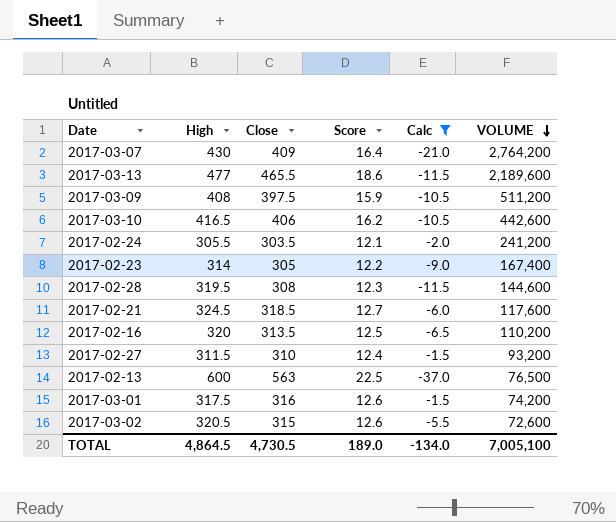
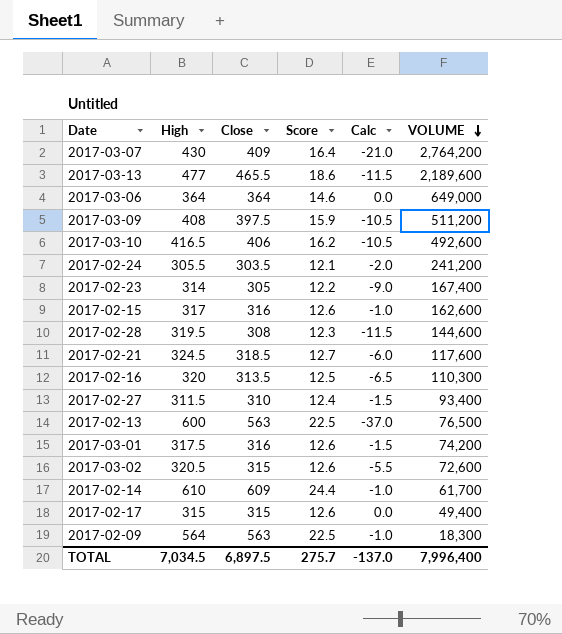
filter: Calc <= -1.5 -> none
2017-03-10 | VOLUME: 442,600 -> 492,600
2017-02-16 | VOLUME: 110,200 -> 110,300
2017-02-27 | VOLUME: 93,200 -> 93,400
TOTAL | High: 4,864.5 -> 7,034.5
TOTAL | Close: 4,730.5 -> 6,897.5
TOTAL | Score: 189.0 -> 275.7
TOTAL | Calc: -134.0 -> -137.0
TOTAL | VOLUME: 7,005,100 -> 7,996,400

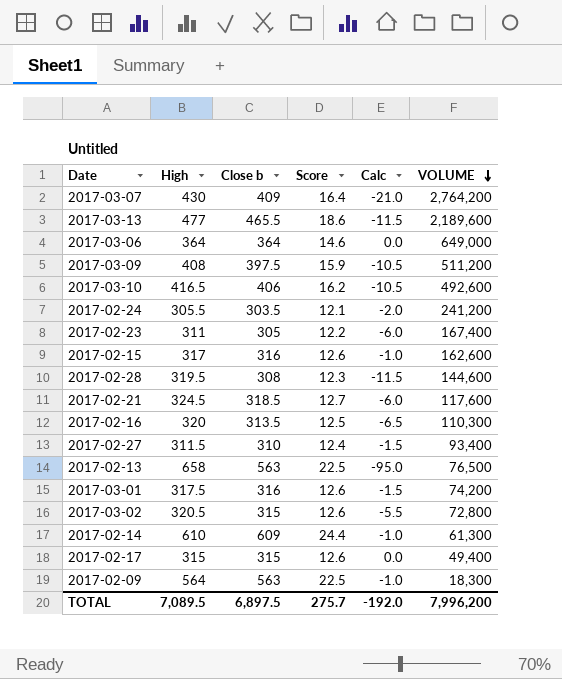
column name: Close -> Close b
2017-02-23 | High: 314 -> 311
2017-02-23 | Calc: -9.0 -> -6.0
2017-02-13 | High: 600 -> 658
2017-02-13 | Calc: -37.0 -> -95.0
2017-03-02 | VOLUME: 72,600 -> 72,800
2017-02-14 | VOLUME: 61,700 -> 61,300
TOTAL | High: 7,034.5 -> 7,089.5
TOTAL | Calc: -137.0 -> -192.0
TOTAL | VOLUME: 7,996,400 -> 7,996,200

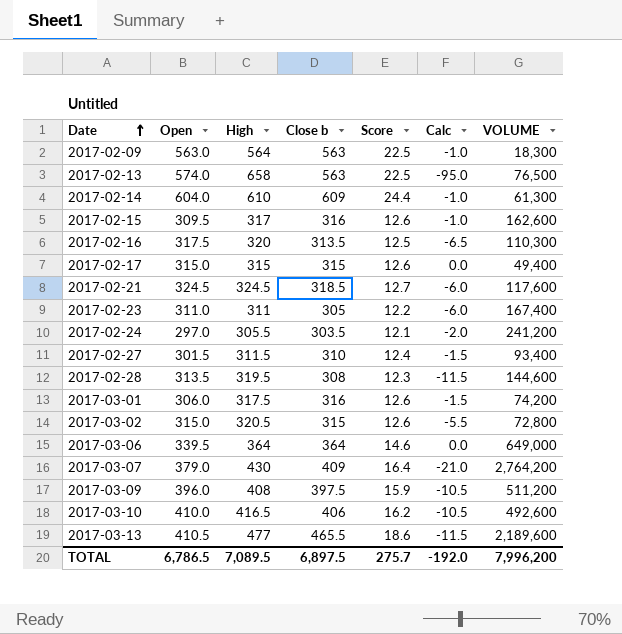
row order: VOLUME descending -> Date ascending
column Open | position: none -> 2

